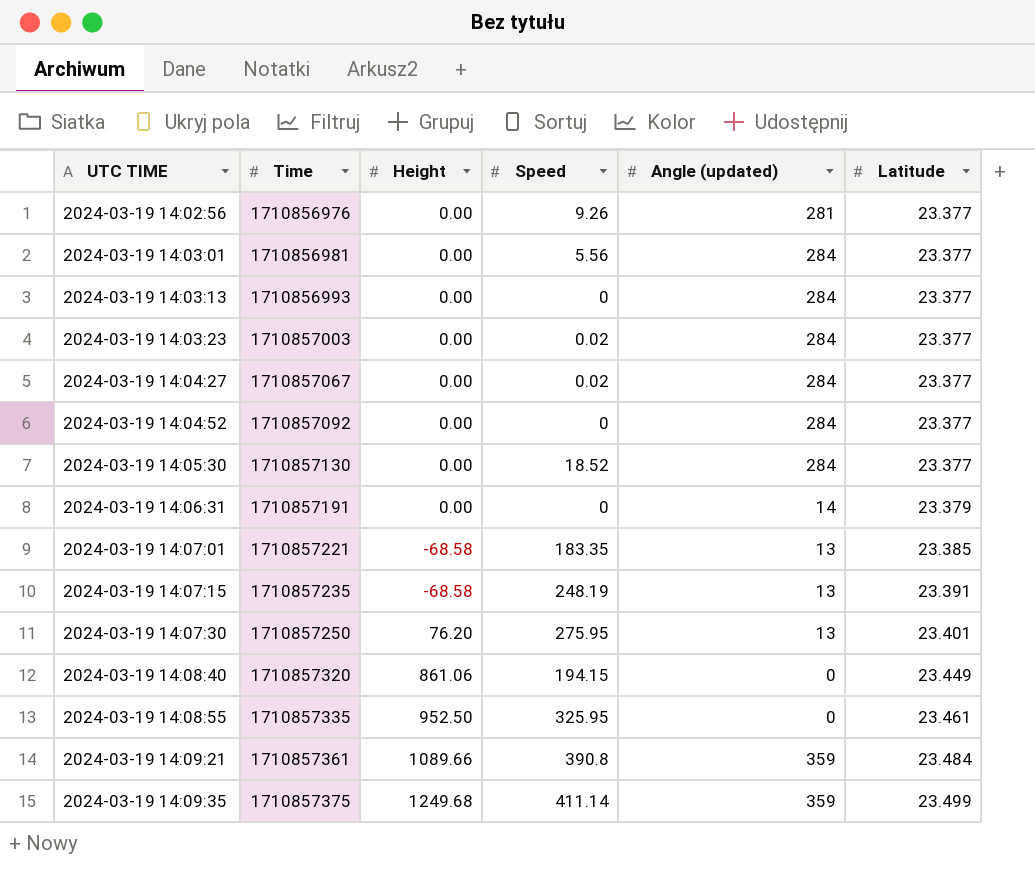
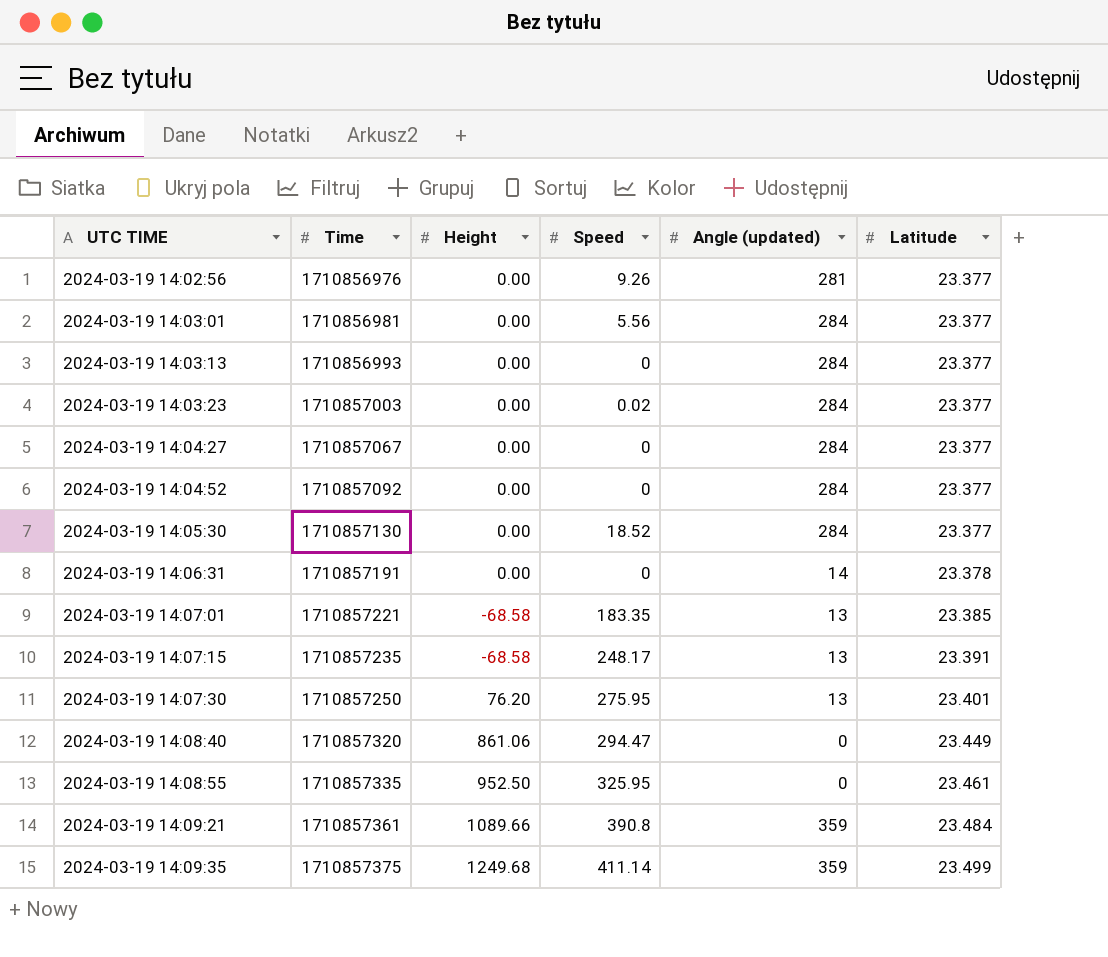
2024-03-19 14:04:27 | Speed: 0.02 -> 0
2024-03-19 14:06:31 | Latitude: 23.379 -> 23.378
2024-03-19 14:07:15 | Speed: 248.19 -> 248.17
2024-03-19 14:08:40 | Speed: 194.15 -> 294.47

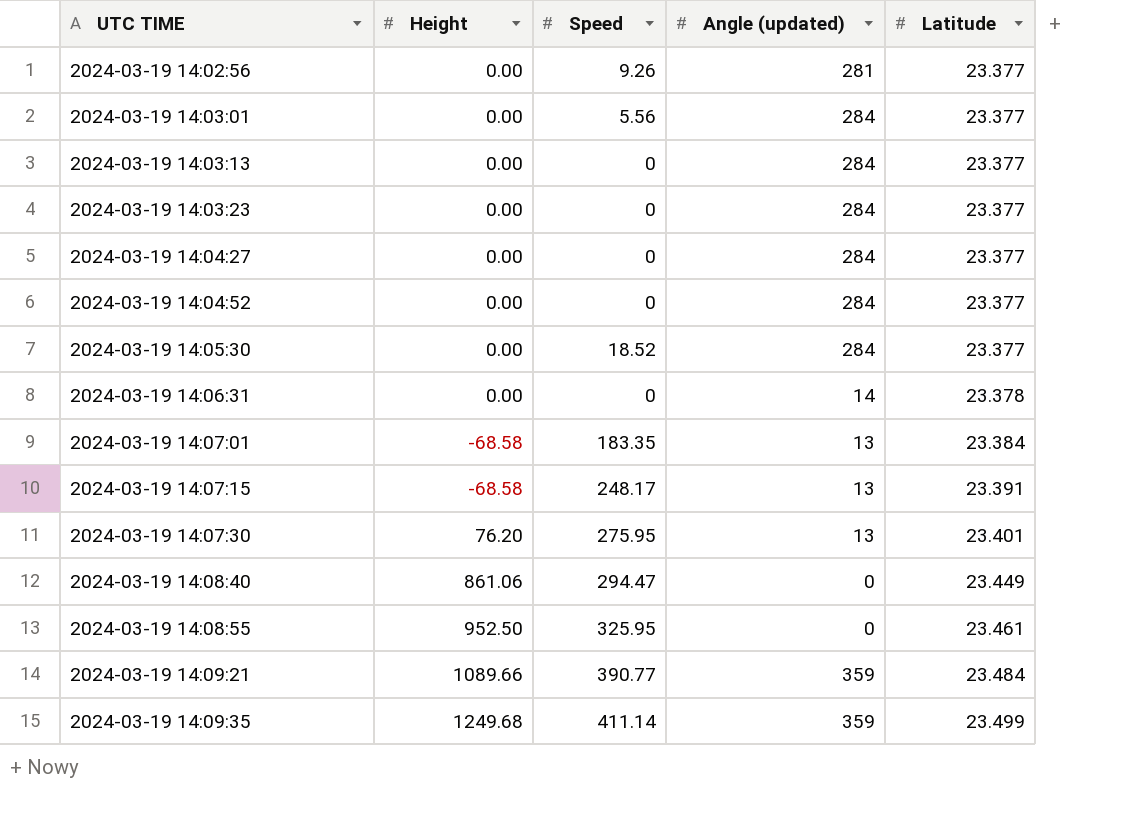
column Time | position: 2 -> none
2024-03-19 14:03:23 | Speed: 0.02 -> 0
2024-03-19 14:07:01 | Latitude: 23.385 -> 23.384
2024-03-19 14:09:21 | Speed: 390.8 -> 390.77

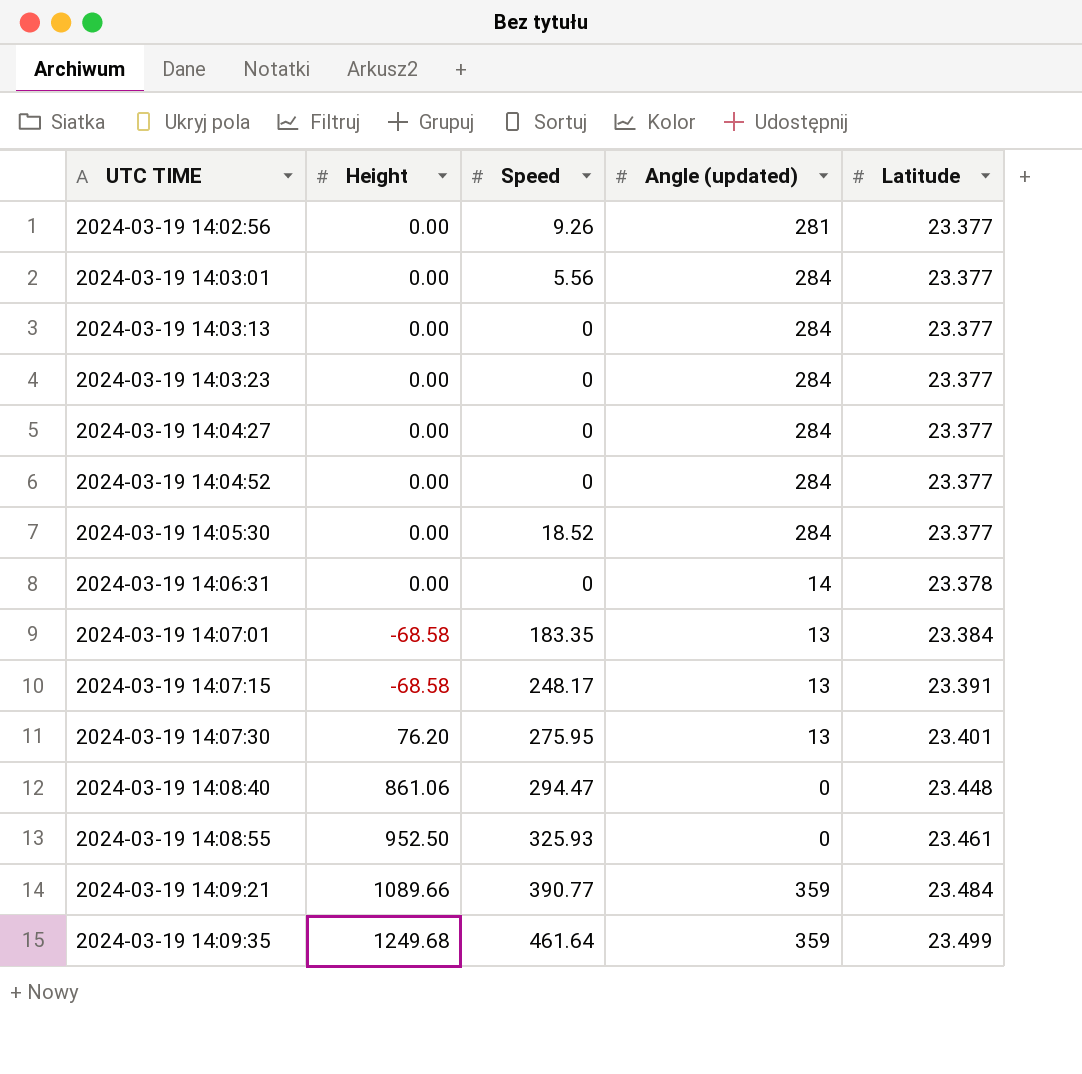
2024-03-19 14:08:40 | Latitude: 23.449 -> 23.448
2024-03-19 14:08:55 | Speed: 325.95 -> 325.93
2024-03-19 14:09:35 | Speed: 411.14 -> 461.64

